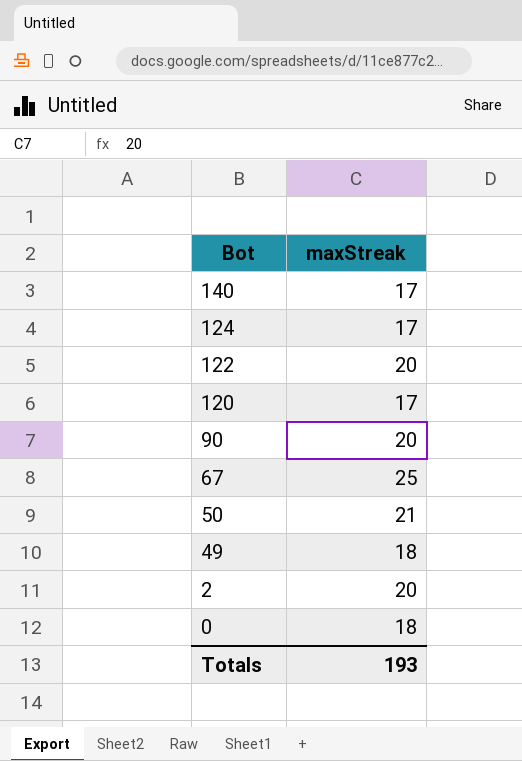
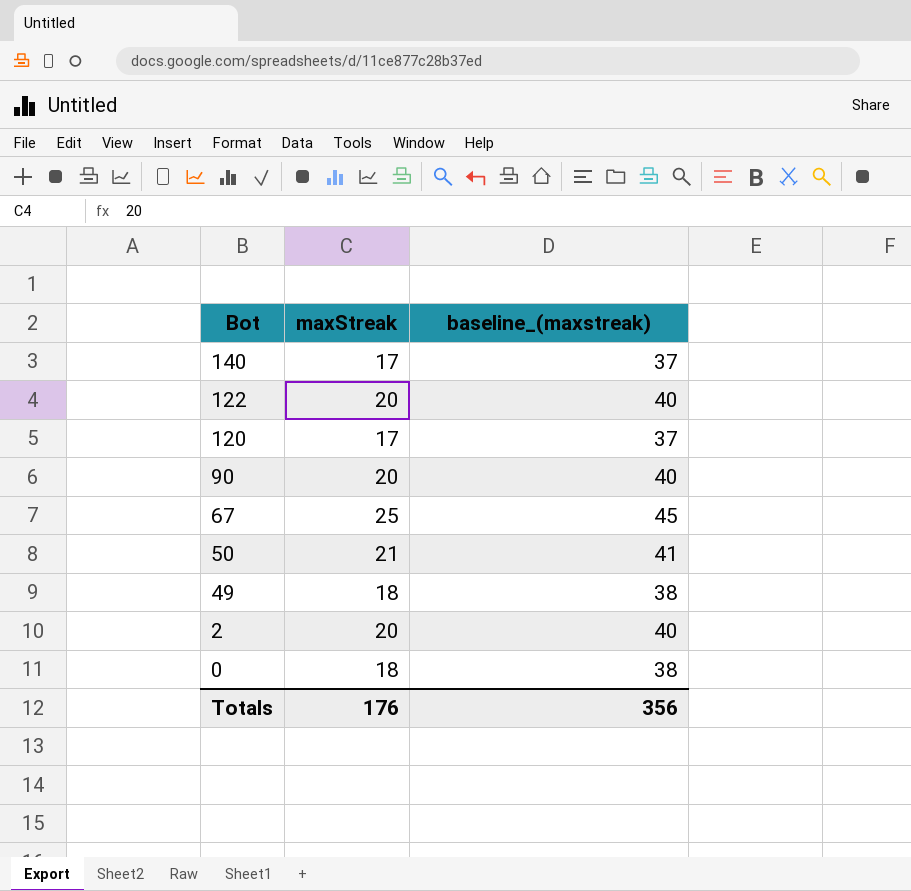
column baseline_(maxstreak) | formula: none -> [maxStreak] + 20
row 124: 17 -> none
Totals | maxStreak: 193 -> 176

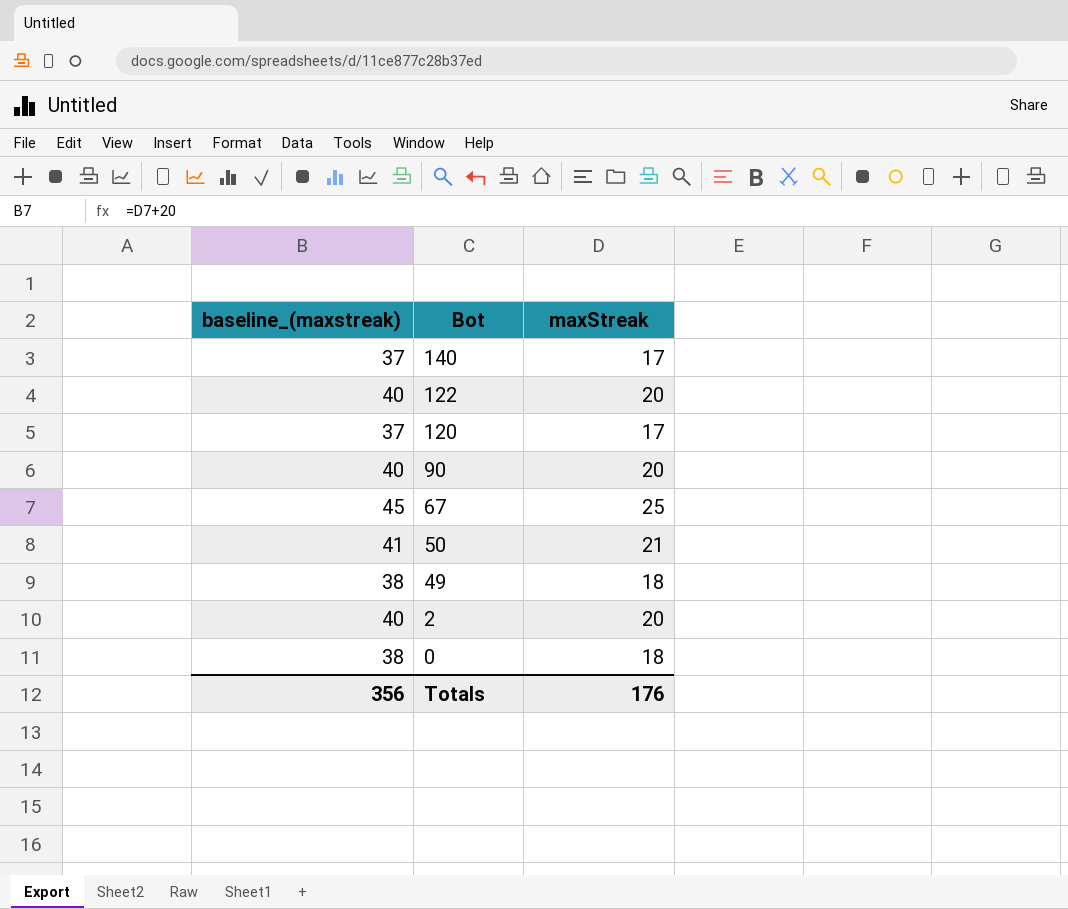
column baseline_(maxstreak) | position: 3 -> 1

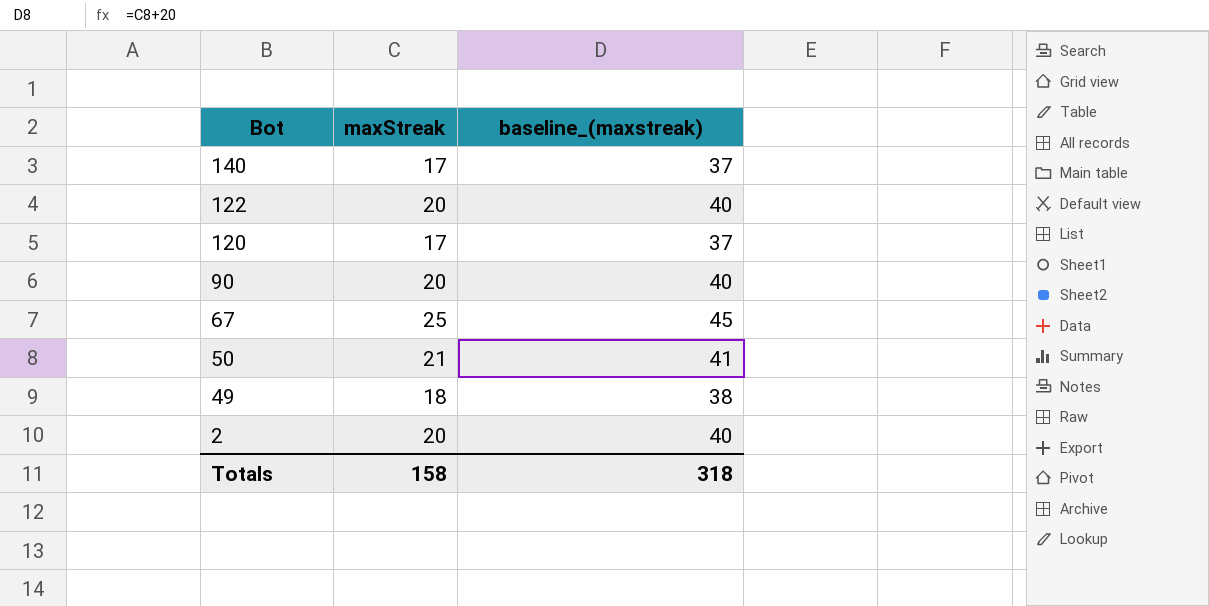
column baseline_(maxstreak) | position: 1 -> 3
row 0: 38 | 18 -> none
Totals | maxStreak: 176 -> 158
Totals | baseline_(maxstreak): 356 -> 318

